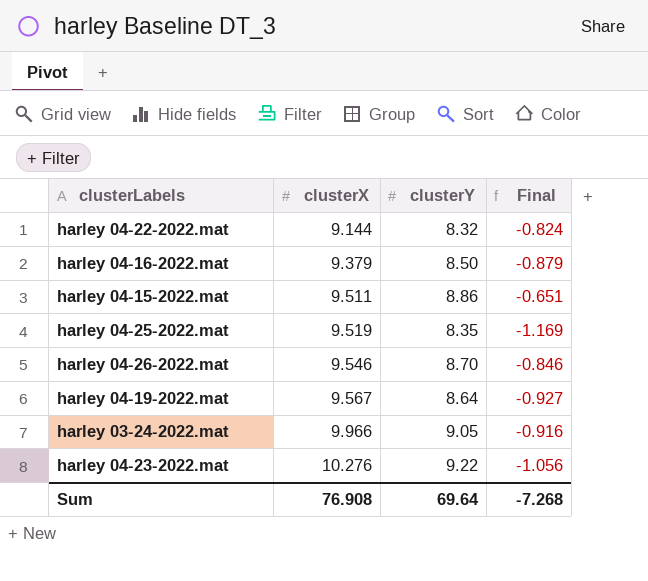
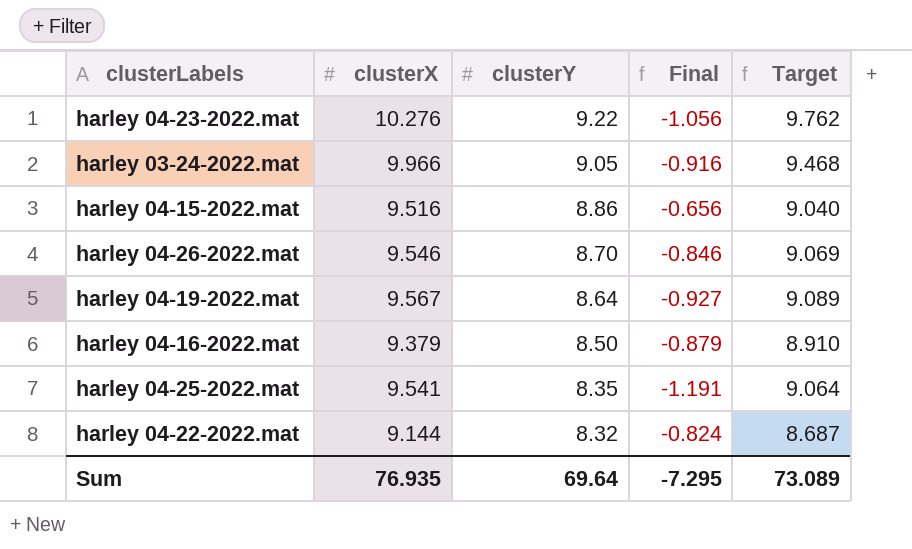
row order: clusterX ascending -> clusterY descending
column Target | formula: none -> [clusterX] * 0.95
harley 04-15-2022.mat | clusterX: 9.511 -> 9.516
harley 04-15-2022.mat | Final: -0.651 -> -0.656
harley 04-25-2022.mat | clusterX: 9.519 -> 9.541
harley 04-25-2022.mat | Final: -1.169 -> -1.191
Sum | clusterX: 76.908 -> 76.935
Sum | Final: -7.268 -> -7.295

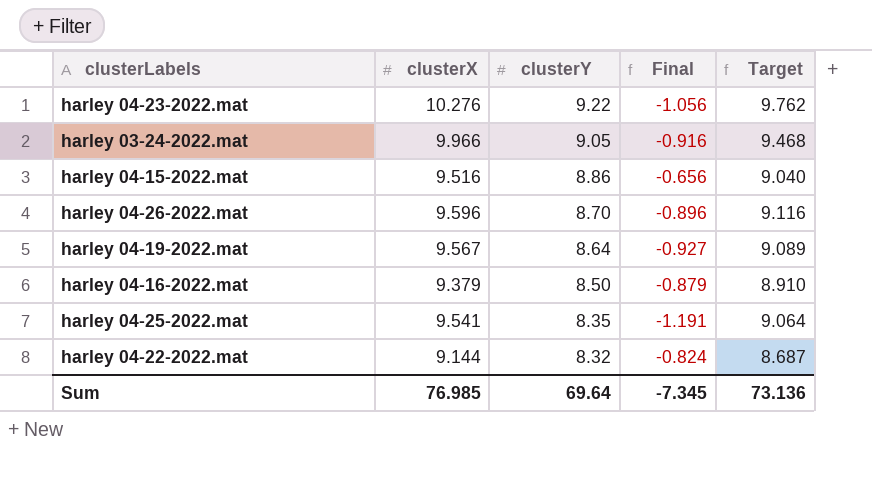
harley 04-26-2022.mat | clusterX: 9.546 -> 9.596
harley 04-26-2022.mat | Final: -0.846 -> -0.896
harley 04-26-2022.mat | Target: 9.069 -> 9.116
Sum | clusterX: 76.935 -> 76.985
Sum | Final: -7.295 -> -7.345
Sum | Target: 73.089 -> 73.136

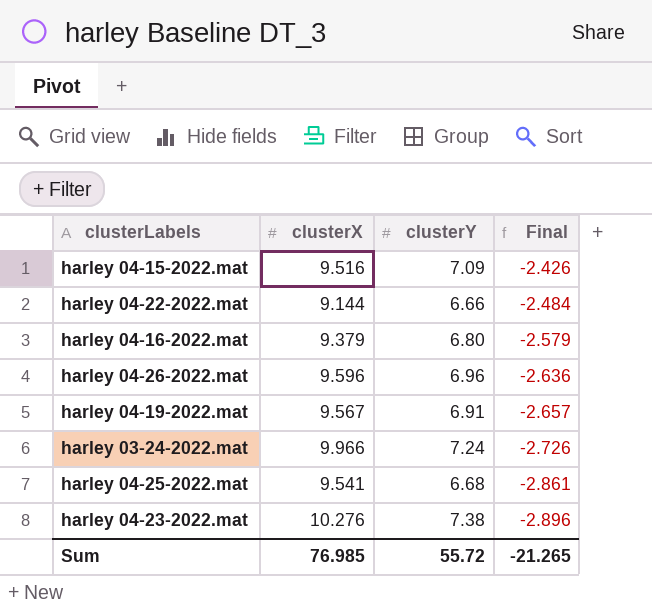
row order: clusterY descending -> Final descending
column Target | formula: [clusterX] * 0.95 -> none
harley 04-15-2022.mat | clusterY: 8.86 -> 7.09
harley 04-15-2022.mat | Final: -0.656 -> -2.426
harley 04-22-2022.mat | clusterY: 8.32 -> 6.66
harley 04-22-2022.mat | Final: -0.824 -> -2.484
harley 04-16-2022.mat | clusterY: 8.50 -> 6.80
harley 04-16-2022.mat | Final: -0.879 -> -2.579
harley 04-26-2022.mat | clusterY: 8.70 -> 6.96
harley 04-26-2022.mat | Final: -0.896 -> -2.636
harley 04-19-2022.mat | clusterY: 8.64 -> 6.91
harley 04-19-2022.mat | Final: -0.927 -> -2.657
harley 03-24-2022.mat | clusterY: 9.05 -> 7.24
harley 03-24-2022.mat | Final: -0.916 -> -2.726
harley 04-25-2022.mat | clusterY: 8.35 -> 6.68
harley 04-25-2022.mat | Final: -1.191 -> -2.861
harley 04-23-2022.mat | clusterY: 9.22 -> 7.38
harley 04-23-2022.mat | Final: -1.056 -> -2.896
Sum | clusterY: 69.64 -> 55.72
Sum | Final: -7.345 -> -21.265

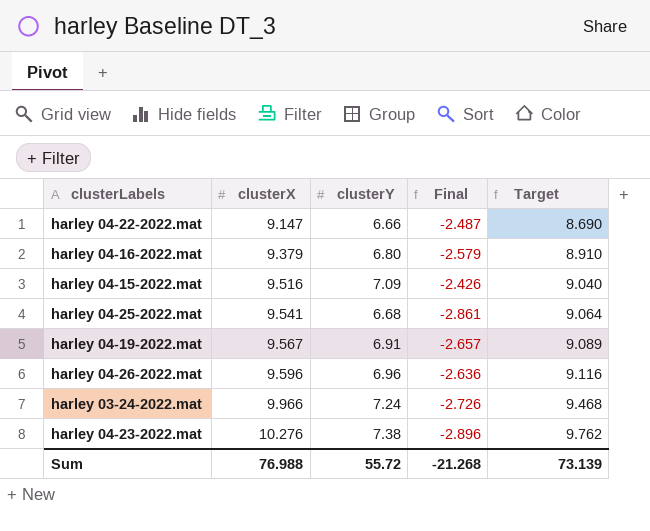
row order: Final descending -> clusterX ascending
column Target | formula: none -> [clusterX] * 0.95
harley 04-22-2022.mat | clusterX: 9.144 -> 9.147
harley 04-22-2022.mat | Final: -2.484 -> -2.487
Sum | clusterX: 76.985 -> 76.988
Sum | Final: -21.265 -> -21.268

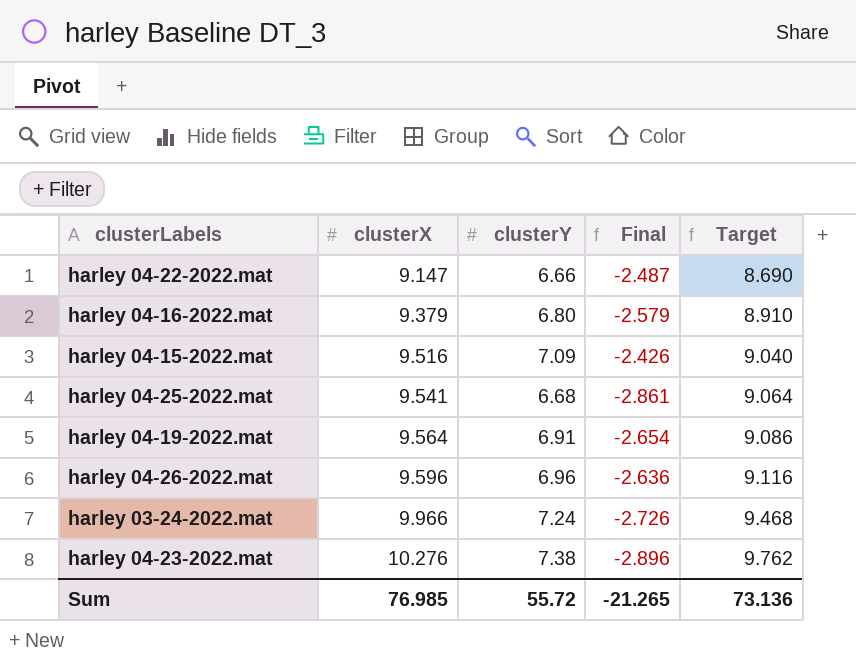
harley 04-19-2022.mat | clusterX: 9.567 -> 9.564
harley 04-19-2022.mat | Final: -2.657 -> -2.654
harley 04-19-2022.mat | Target: 9.089 -> 9.086
Sum | clusterX: 76.988 -> 76.985
Sum | Final: -21.268 -> -21.265
Sum | Target: 73.139 -> 73.136

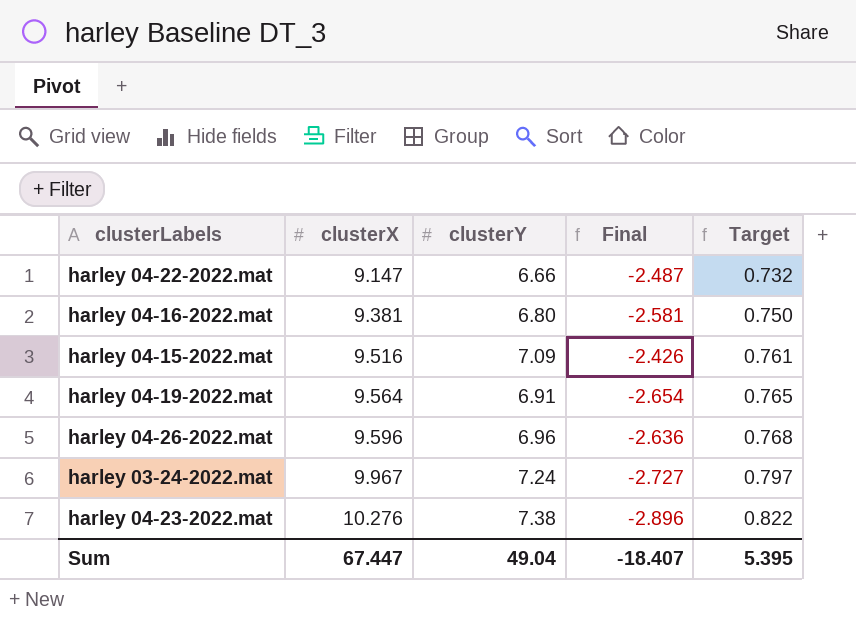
column Target | formula: [clusterX] * 0.95 -> [clusterX] * 0.08
row harley 04-25-2022.mat: 9.541 | 6.68 | -2.861 | 9.064 -> none
harley 04-16-2022.mat | clusterX: 9.379 -> 9.381
harley 04-16-2022.mat | Final: -2.579 -> -2.581
harley 03-24-2022.mat | clusterX: 9.966 -> 9.967
harley 03-24-2022.mat | Final: -2.726 -> -2.727
Sum | clusterX: 76.985 -> 67.447
Sum | clusterY: 55.72 -> 49.04
Sum | Final: -21.265 -> -18.407
Sum | Target: 73.136 -> 5.395

